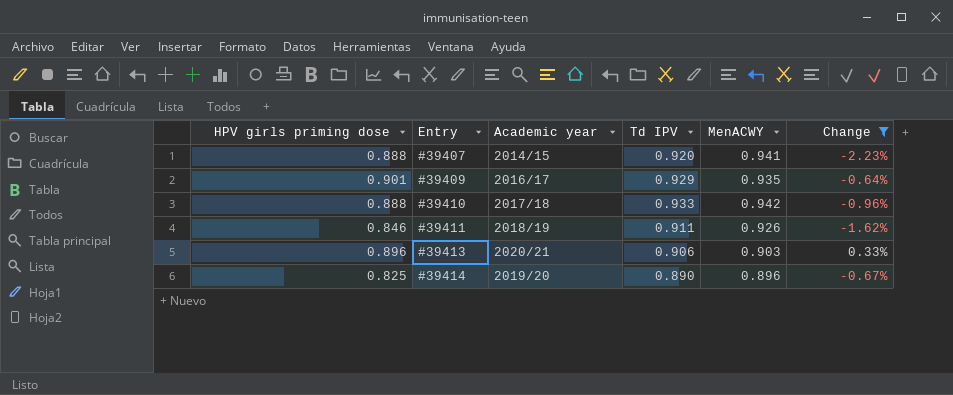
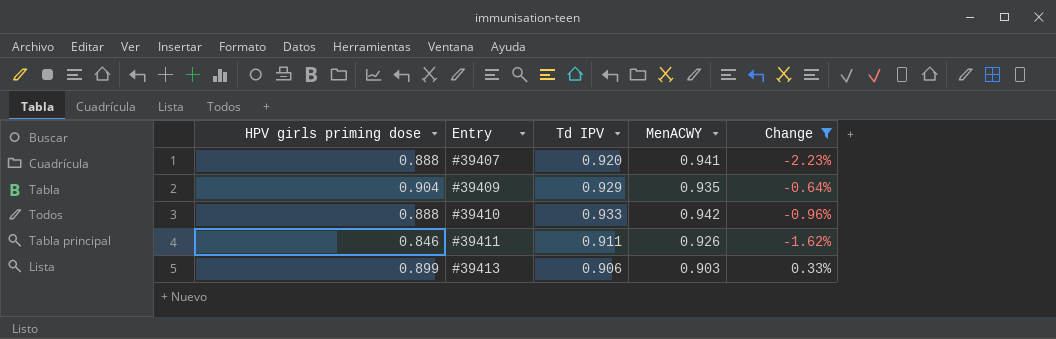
column Academic year | position: 3 -> none
row #39414: 0.825 | 2019/20 | 0.890 | 0.896 | -0.67% -> none
#39409 | HPV girls priming dose: 0.901 -> 0.904
#39413 | HPV girls priming dose: 0.896 -> 0.899

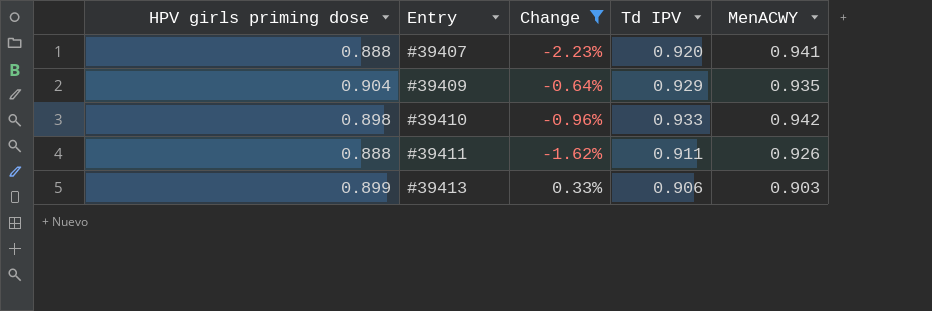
column Change | position: 5 -> 3
#39410 | HPV girls priming dose: 0.888 -> 0.898
#39411 | HPV girls priming dose: 0.846 -> 0.888

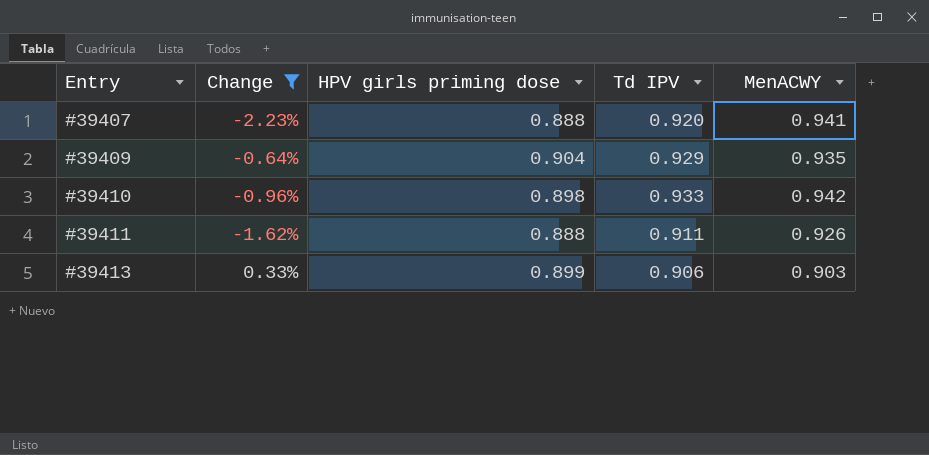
column HPV girls priming dose | position: 1 -> 3

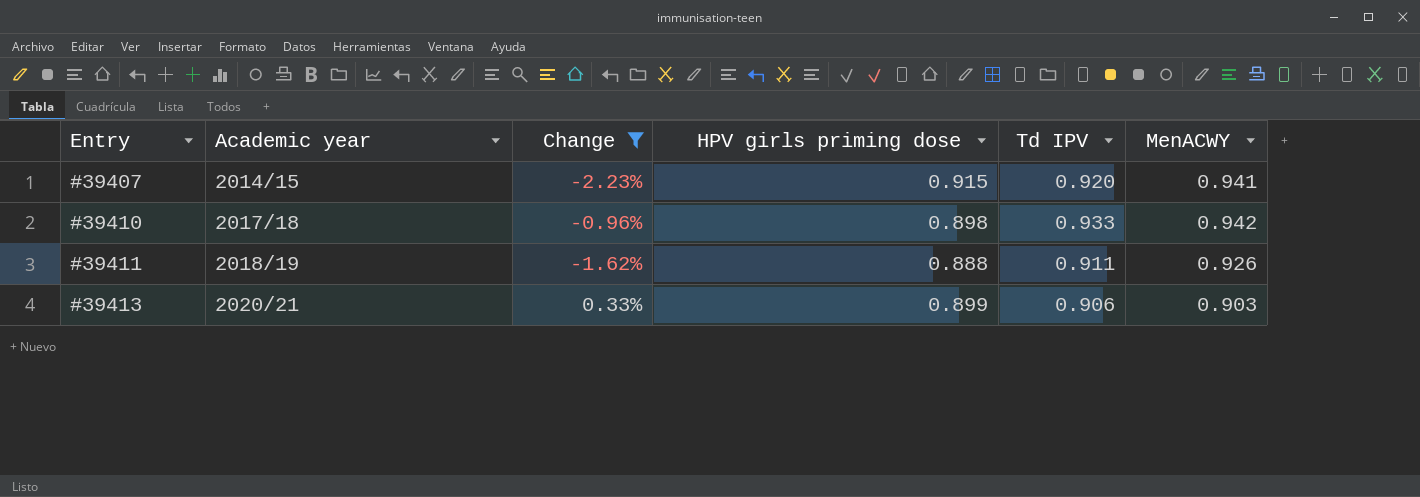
column Academic year | position: none -> 2
row #39409: -0.64% | 0.904 | 0.929 | 0.935 -> none
#39407 | HPV girls priming dose: 0.888 -> 0.915

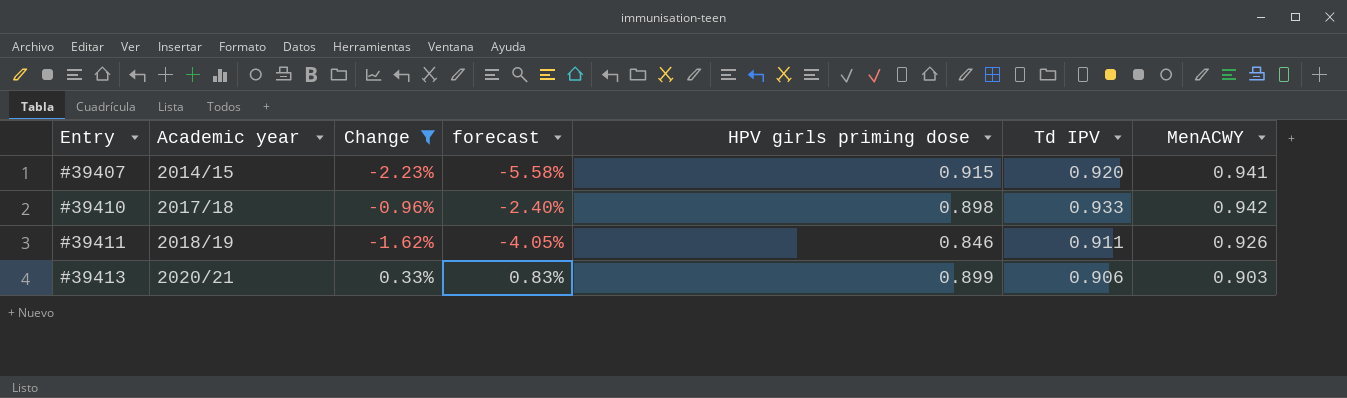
column forecast | formula: none -> [Change] * 2.5
#39411 | HPV girls priming dose: 0.888 -> 0.846

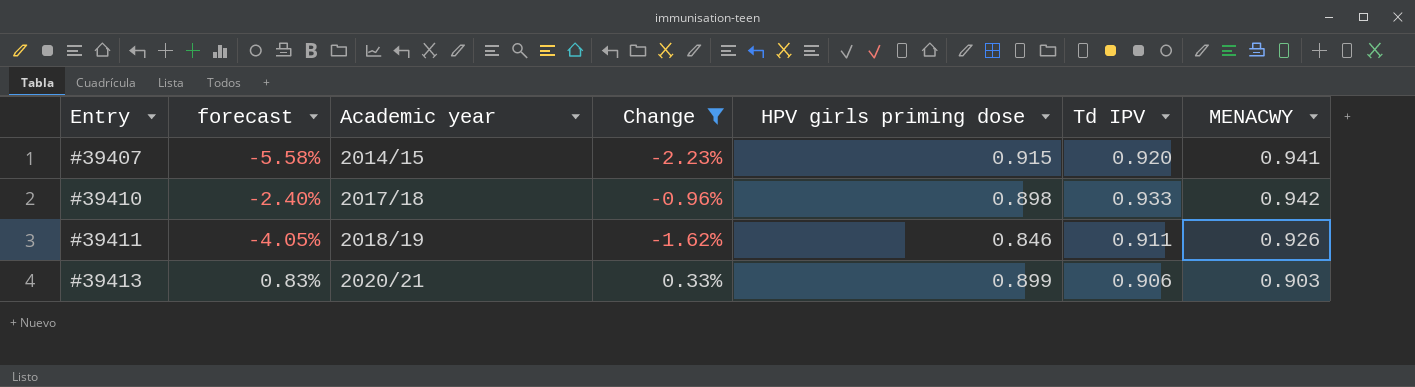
column forecast | position: 4 -> 2
column name: MenACWY -> MENACWY

